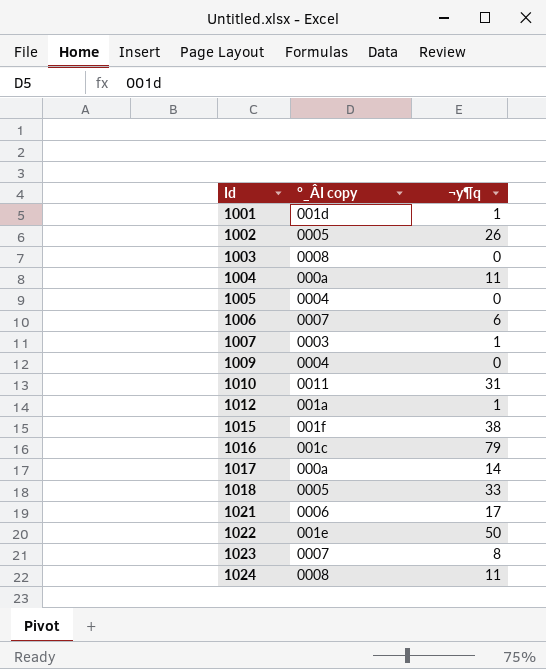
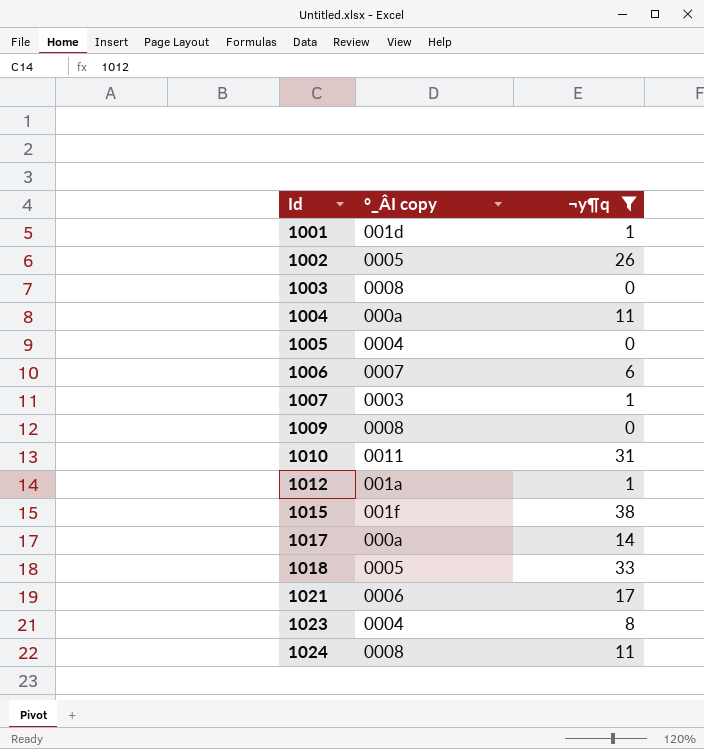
filter: none -> ¬y¶q <= 38
1009 | °_ÂI copy: 0004 -> 0008
1023 | °_ÂI copy: 0007 -> 0004

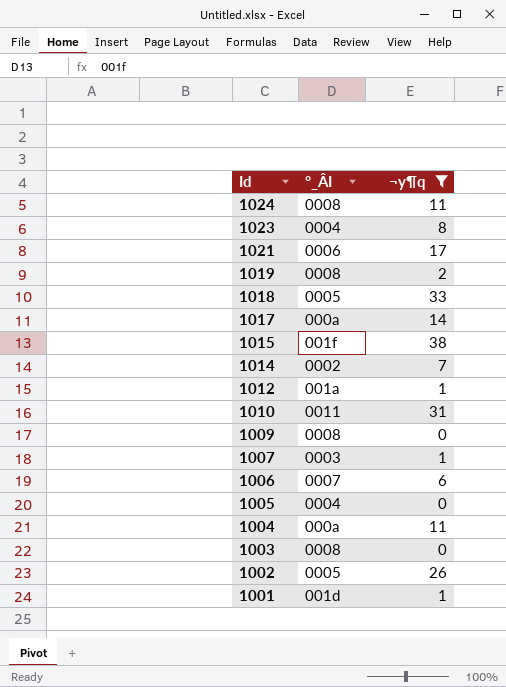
row order: Id ascending -> Id descending
column name: °_ÂI copy -> °_ÂI
row 1019: none -> 0008 | 2
row 1014: none -> 0002 | 7

